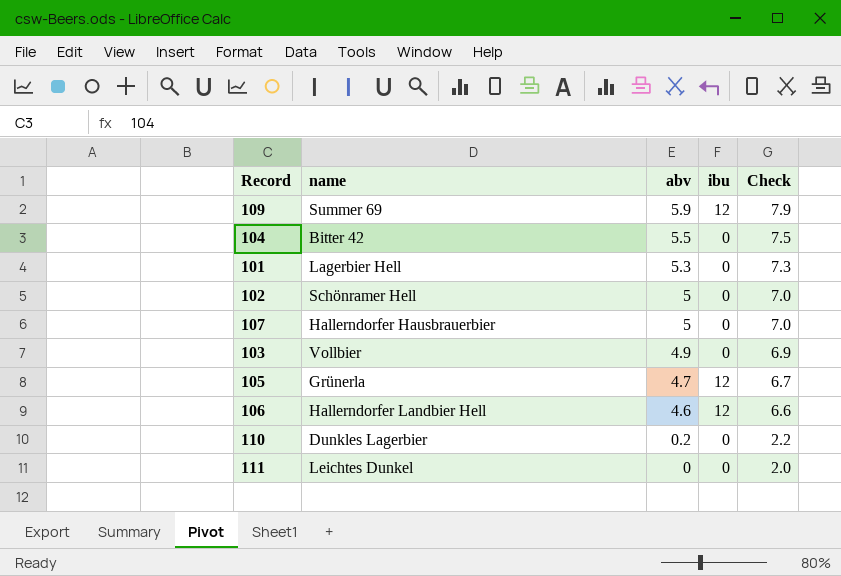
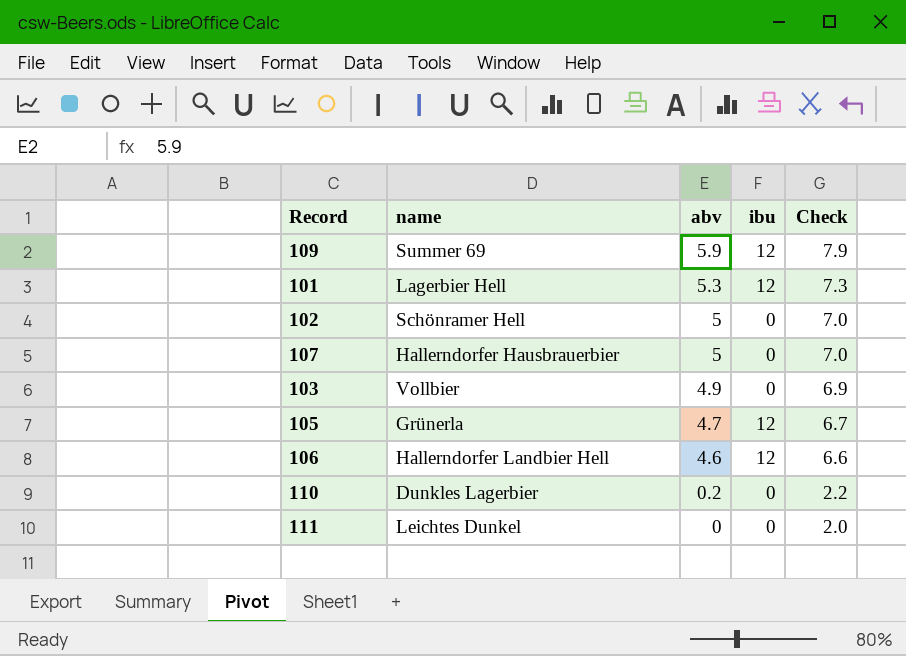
row 104: Bitter 42 | 5.5 | 0 | 7.5 -> none
101 | ibu: 0 -> 12

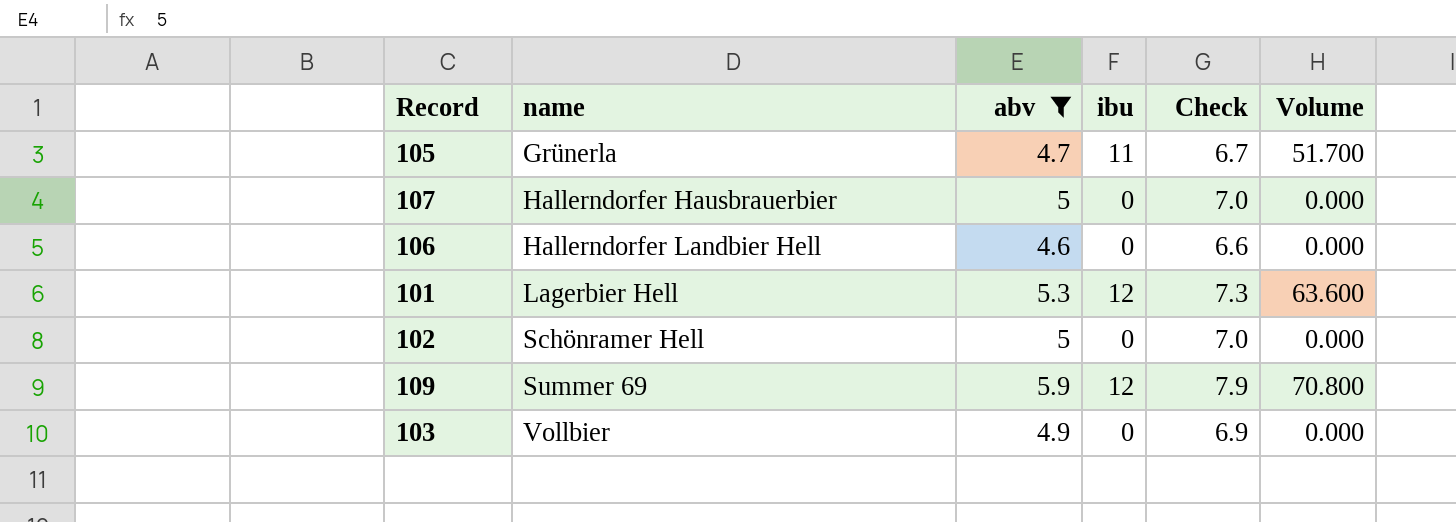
filter: none -> abv >= 4.6
row order: abv descending -> name ascending
column Volume | formula: none -> [abv] * [ibu]
105 | ibu: 12 -> 11
106 | ibu: 12 -> 0

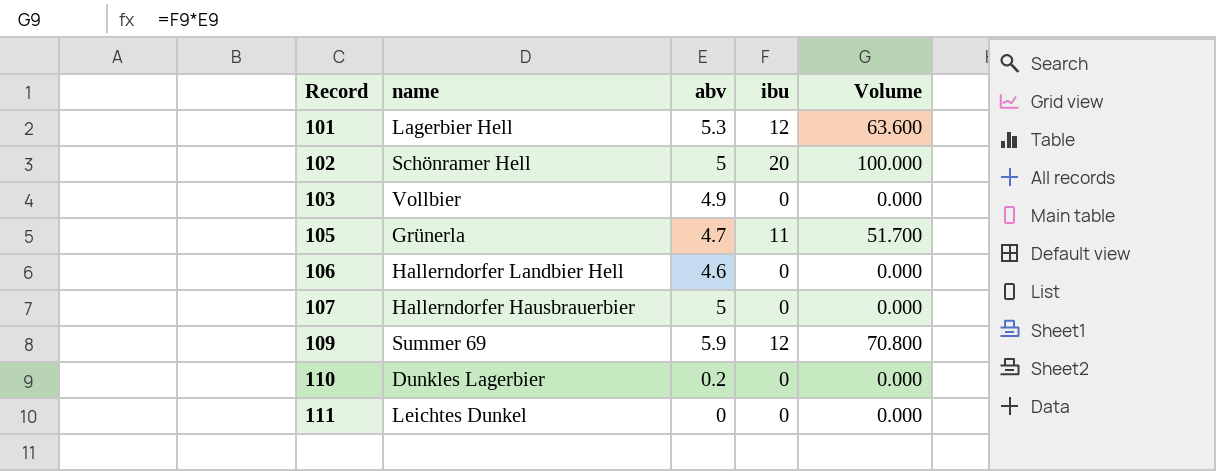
filter: abv >= 4.6 -> none
row order: name ascending -> Record ascending
column Check | formula: [abv] + 2 -> none
102 | ibu: 0 -> 20
102 | Volume: 0.000 -> 100.000

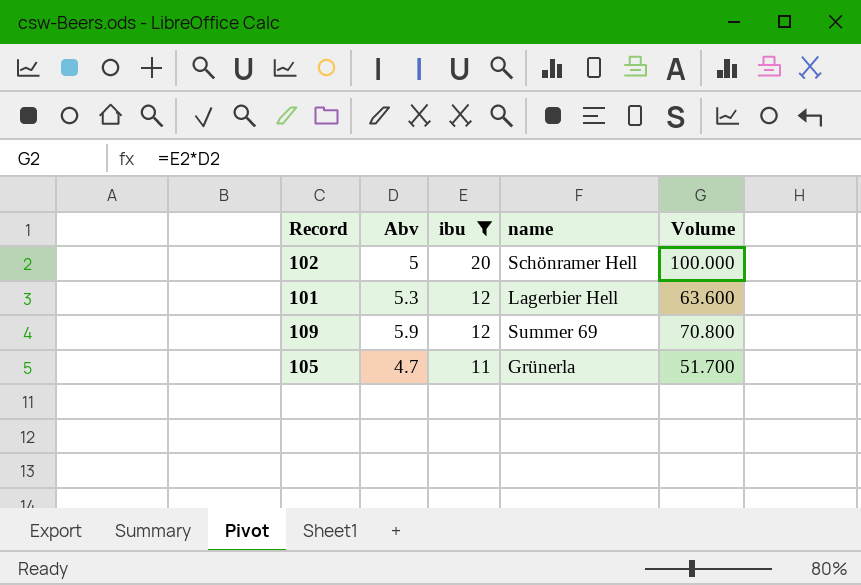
filter: none -> ibu != 0
row order: Record ascending -> ibu descending
column name: abv -> Abv
column name | position: 2 -> 4

